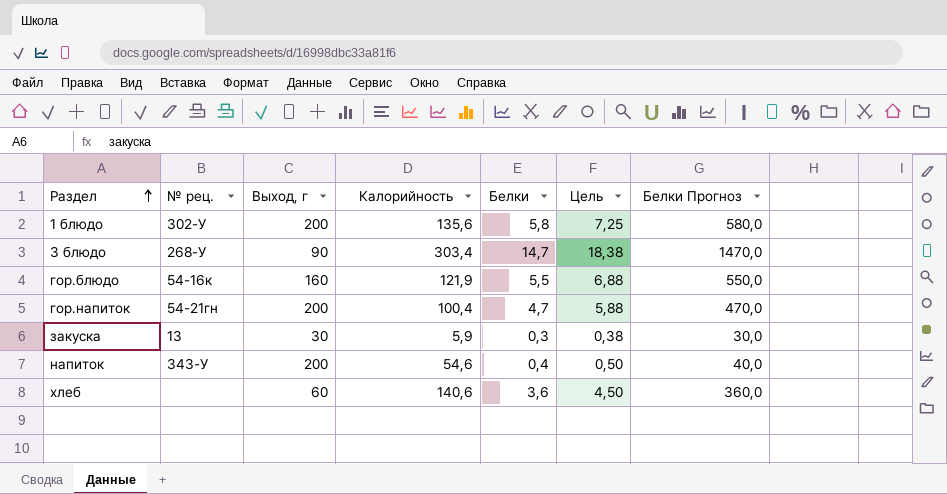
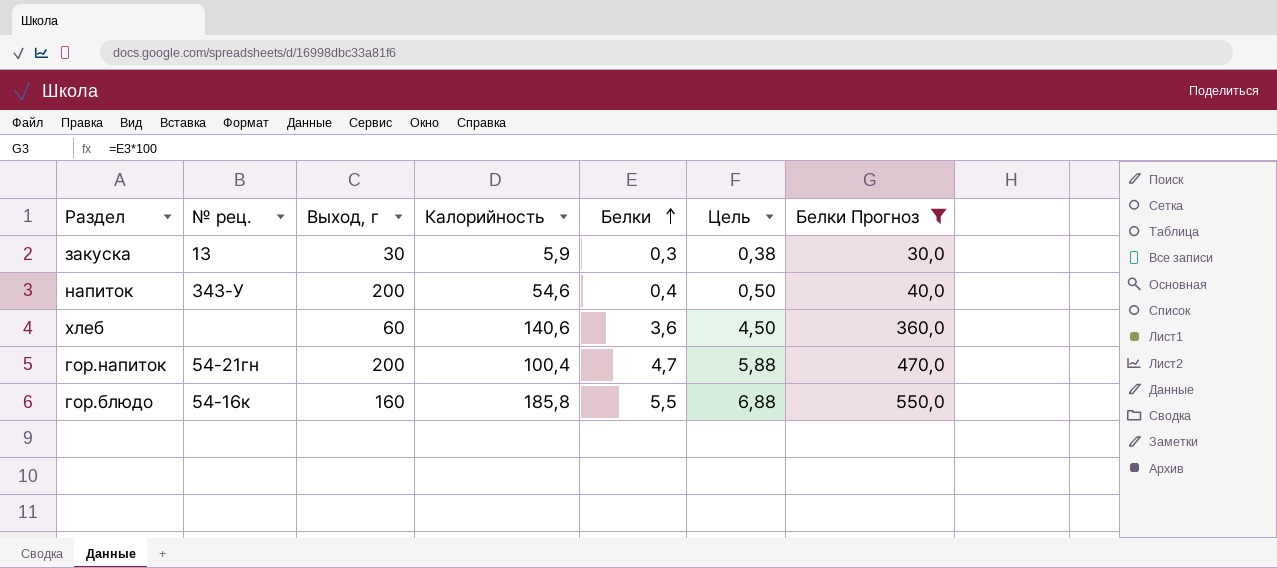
filter: none -> Белки Прогноз <= 550,0
row order: Раздел ascending -> Белки ascending
гор.блюдо | Калорийность: 121,9 -> 185,8

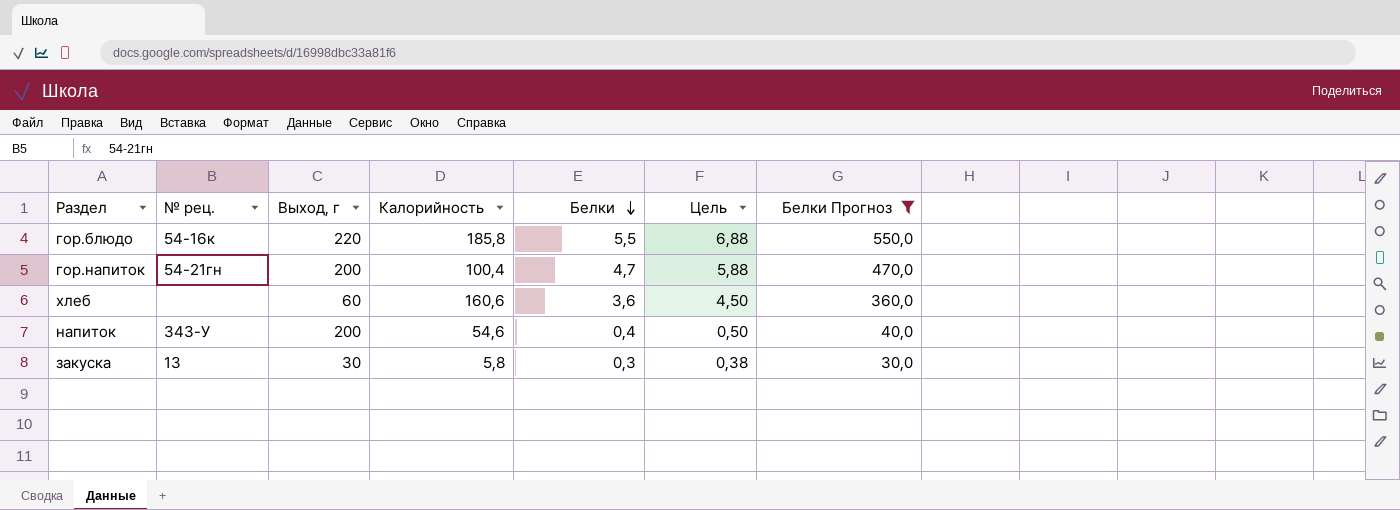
row order: Белки ascending -> Белки descending
гор.блюдо | Выход, г: 160 -> 220
хлеб | Калорийность: 140,6 -> 160,6
закуска | Калорийность: 5,9 -> 5,8

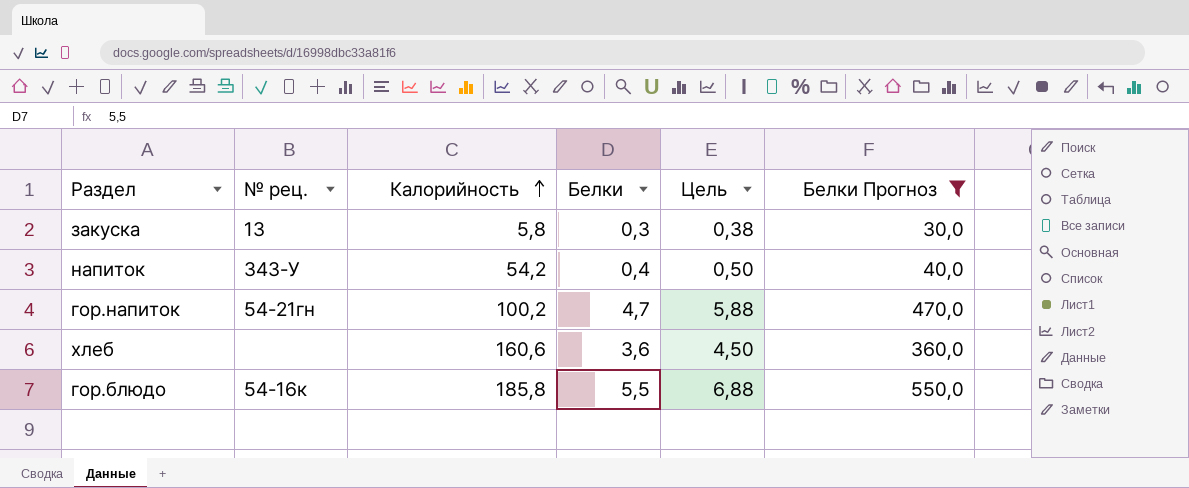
row order: Белки descending -> Калорийность ascending
column Выход, г | position: 3 -> none
напиток | Калорийность: 54,6 -> 54,2
гор.напиток | Калорийность: 100,4 -> 100,2

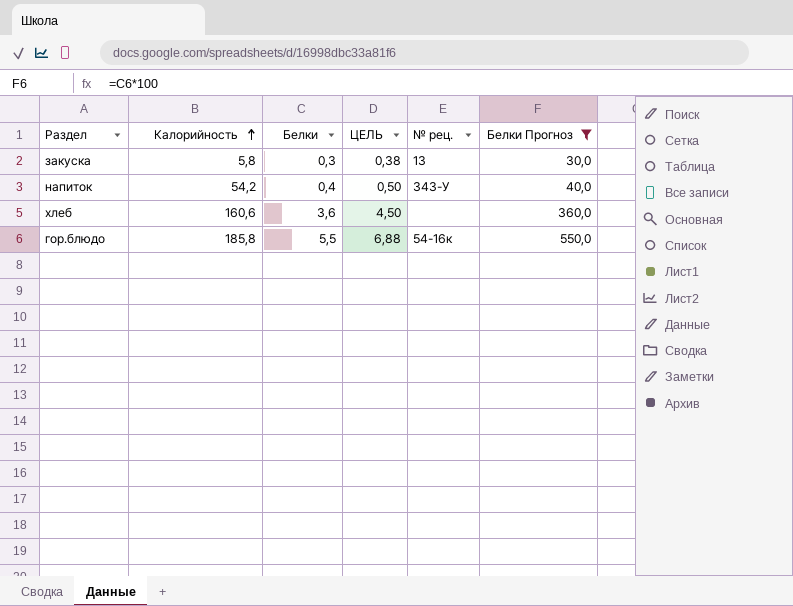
column name: Цель -> ЦЕЛЬ
column № рец. | position: 2 -> 5
row гор.напиток: 54-21гн | 100,2 | 4,7 | 5,88 | 470,0 -> none

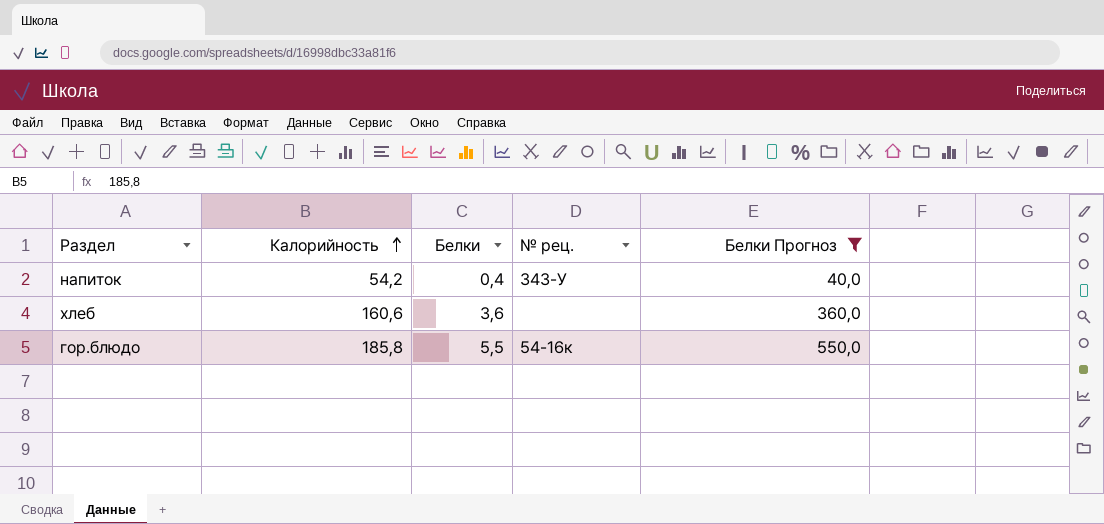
column ЦЕЛЬ | formula: [Белки] * 1,25 -> none
row закуска: 5,8 | 0,3 | 0,38 | 13 | 30,0 -> none

